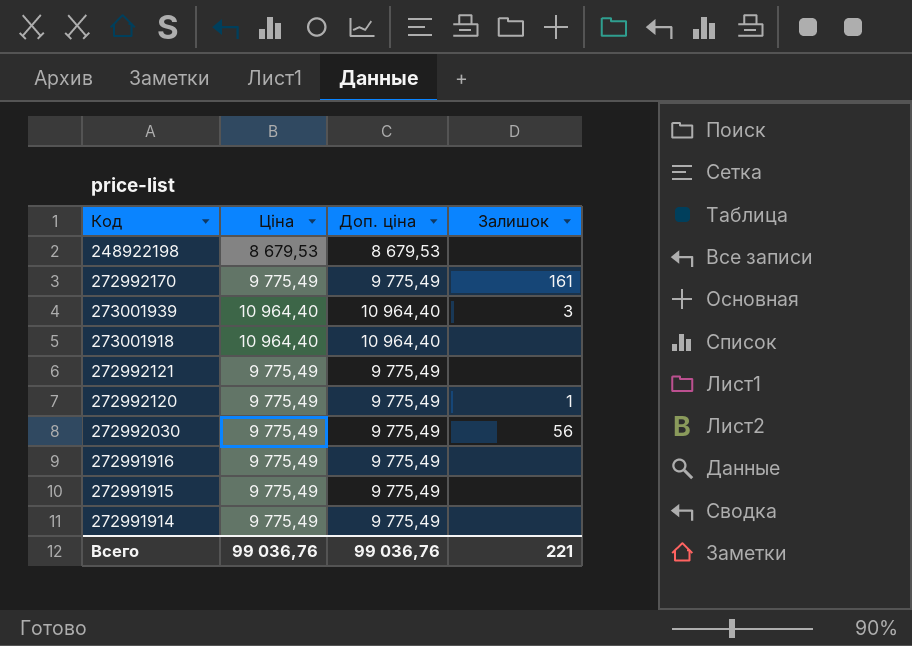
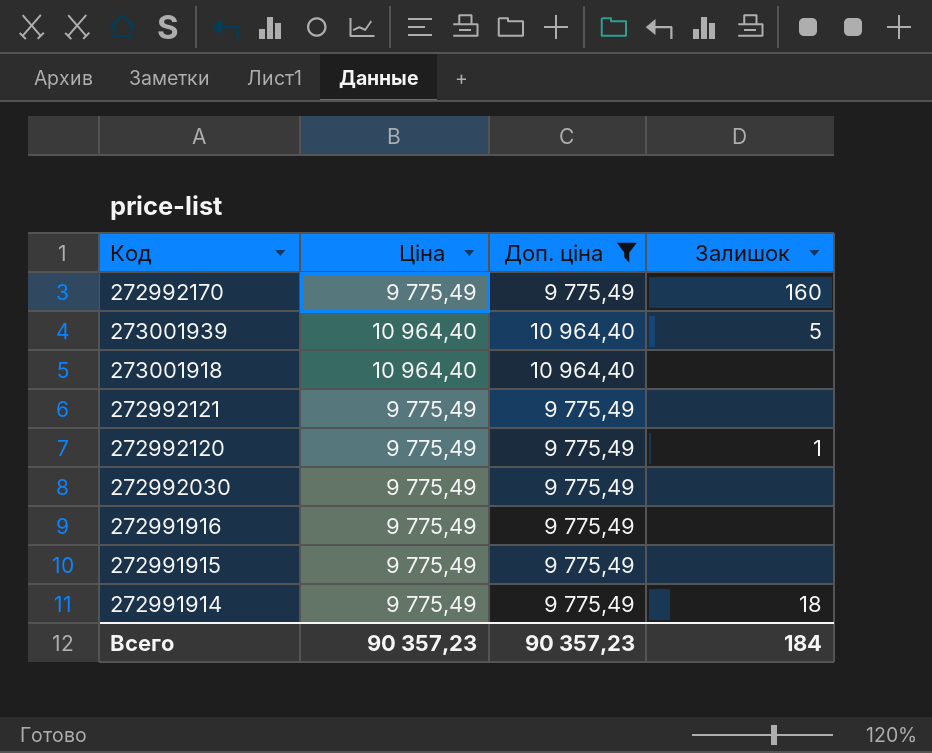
filter: none -> Доп. ціна != 8 679,53
272992170 | Залишок: 161 -> 160
273001939 | Залишок: 3 -> 5
272992030 | Залишок: 56 -> none
272991914 | Залишок: none -> 18
Всего | Ціна: 99 036,76 -> 90 357,23
Всего | Доп. ціна: 99 036,76 -> 90 357,23
Всего | Залишок: 221 -> 184

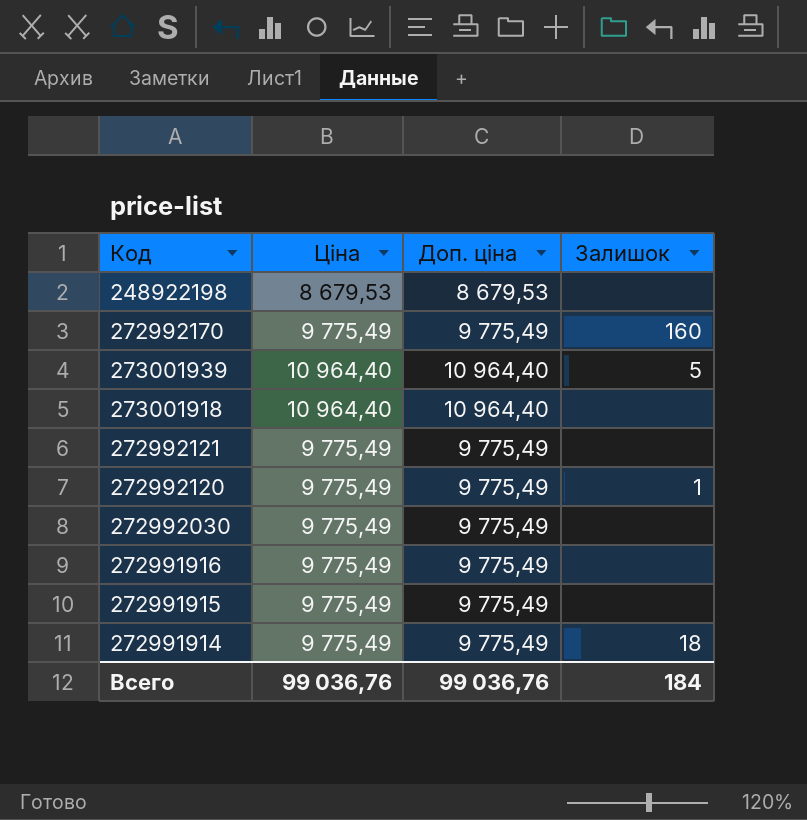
filter: Доп. ціна != 8 679,53 -> none
Всего | Ціна: 90 357,23 -> 99 036,76
Всего | Доп. ціна: 90 357,23 -> 99 036,76

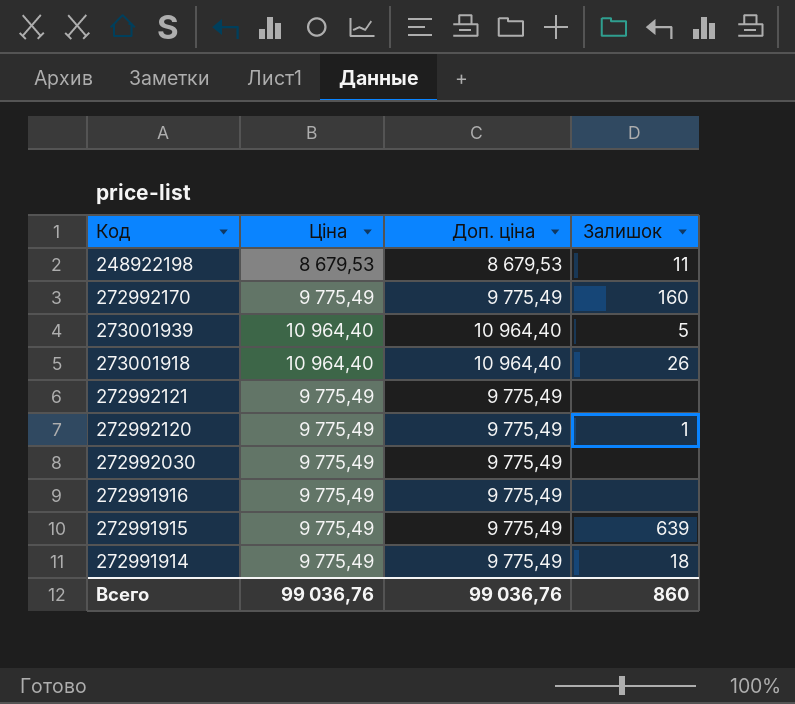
248922198 | Залишок: none -> 11
273001918 | Залишок: none -> 26
272991915 | Залишок: none -> 639
Всего | Залишок: 184 -> 860

